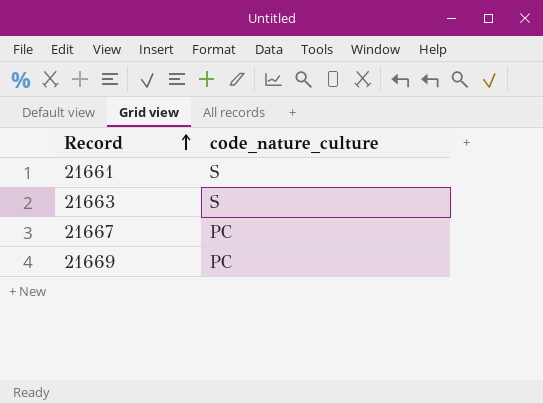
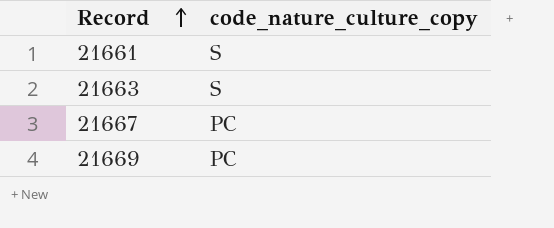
column name: code_nature_culture -> code_nature_culture_copy

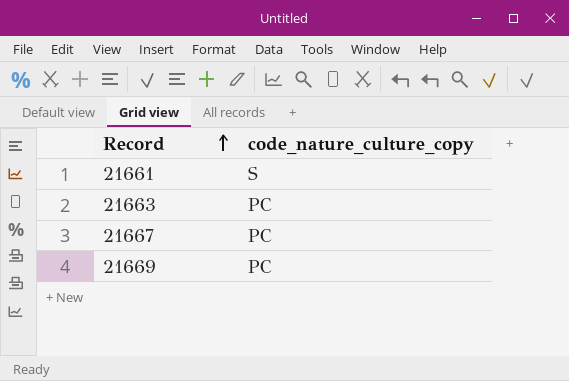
21663 | code_nature_culture_copy: S -> PC

